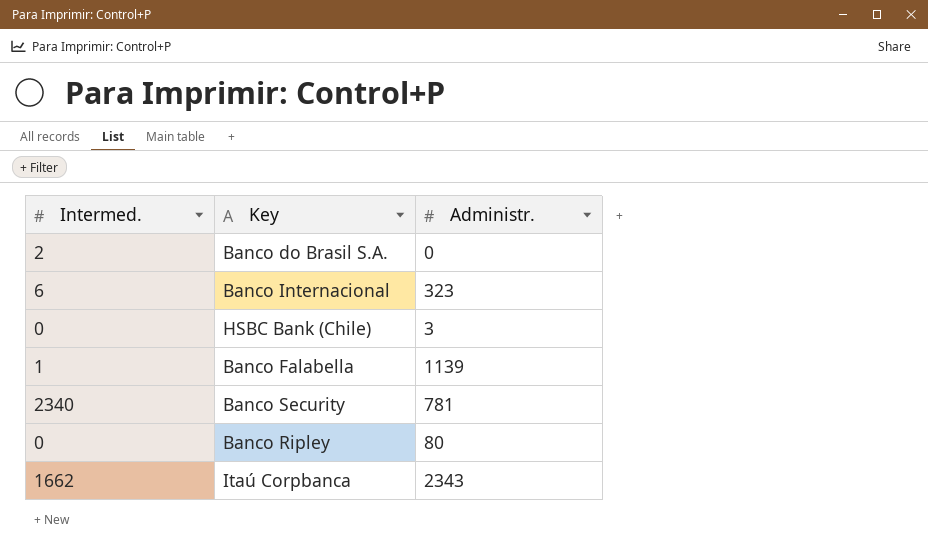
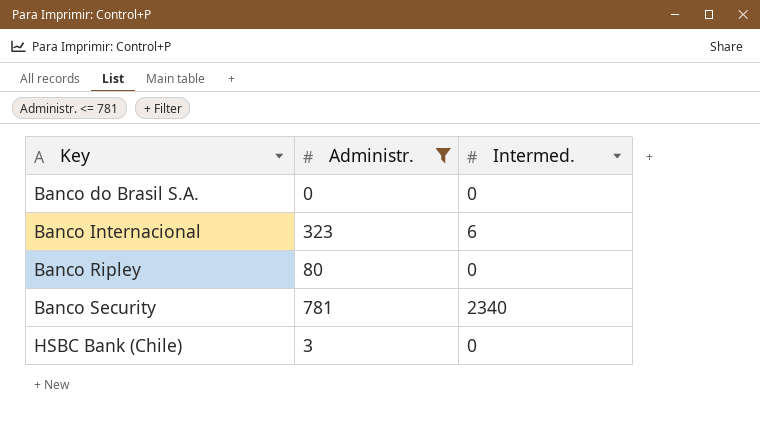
filter: none -> Administr. <= 781
row order: none -> Key ascending
column Intermed. | position: 1 -> 3
Banco do Brasil S.A. | Intermed.: 2 -> 0

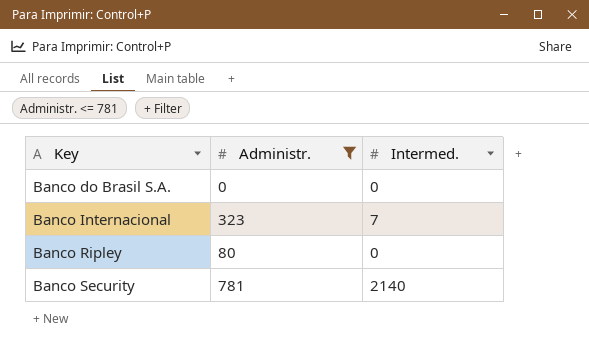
row HSBC Bank (Chile): 3 | 0 -> none
Banco Internacional | Intermed.: 6 -> 7
Banco Security | Intermed.: 2340 -> 2140

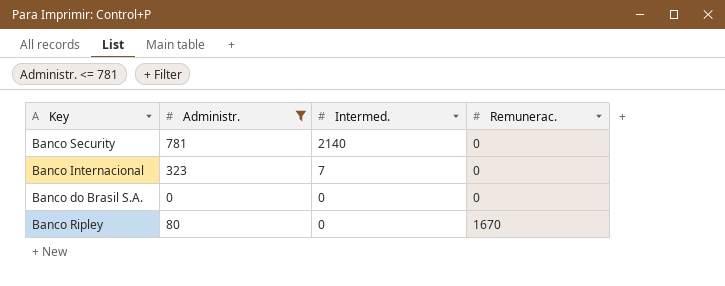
row order: Key ascending -> Intermed. descending
column Remunerac. | position: none -> 4

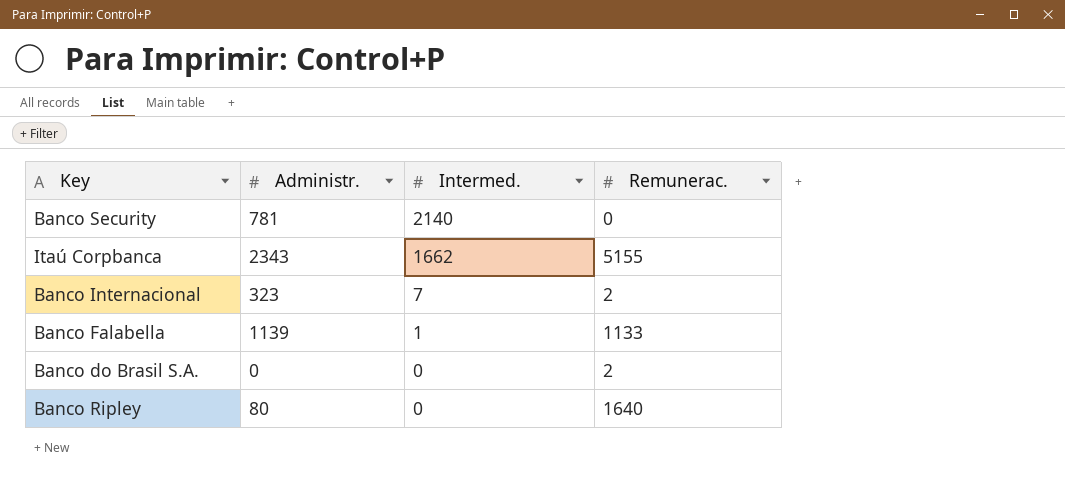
filter: Administr. <= 781 -> none
Banco Internacional | Remunerac.: 0 -> 2
Banco do Brasil S.A. | Remunerac.: 0 -> 2
Banco Ripley | Remunerac.: 1670 -> 1640

